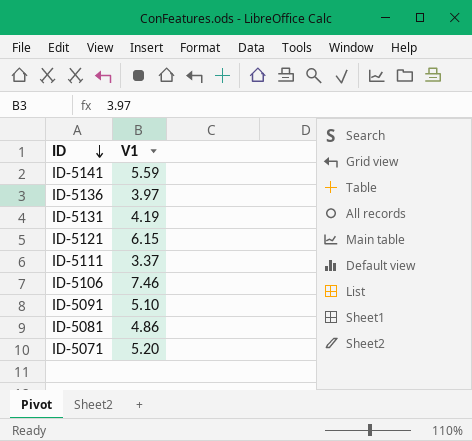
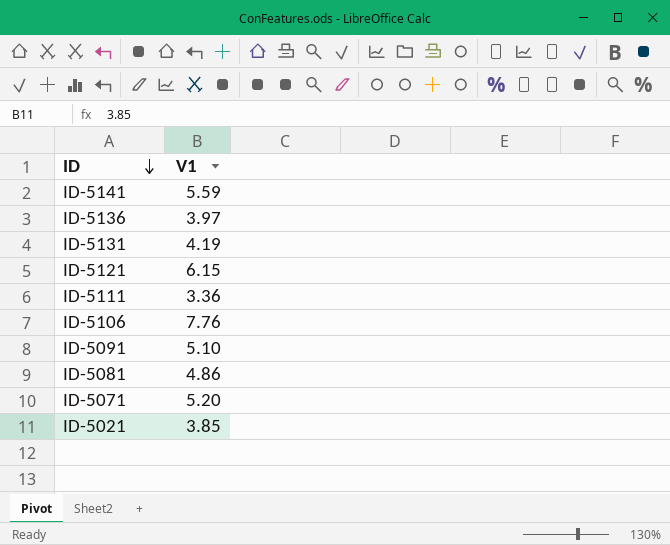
ID-5111 | V1: 3.37 -> 3.36
ID-5106 | V1: 7.46 -> 7.76
row ID-5021: none -> 3.85

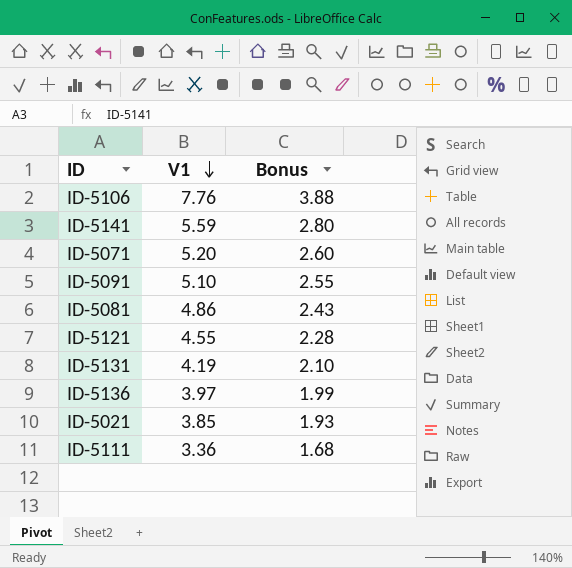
row order: ID descending -> V1 descending
column Bonus | formula: none -> [V1] * 0.5
ID-5121 | V1: 6.15 -> 4.55

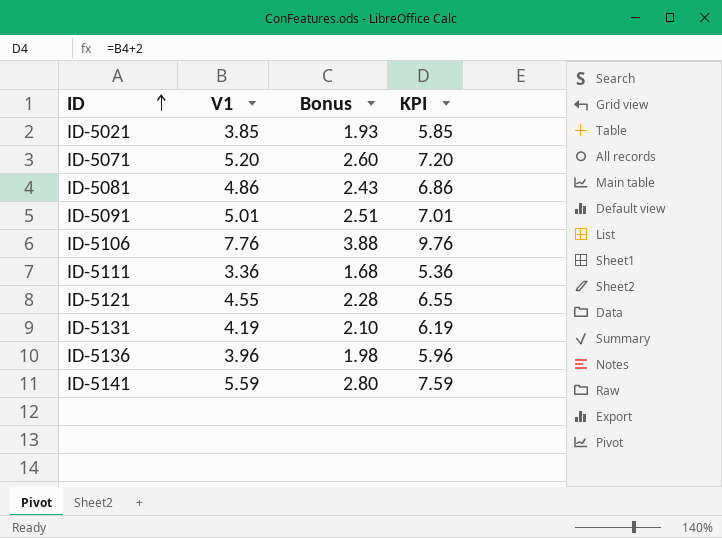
row order: V1 descending -> ID ascending
column KPI | formula: none -> [V1] + 2
ID-5091 | V1: 5.10 -> 5.01
ID-5091 | Bonus: 2.55 -> 2.51
ID-5136 | V1: 3.97 -> 3.96
ID-5136 | Bonus: 1.99 -> 1.98

